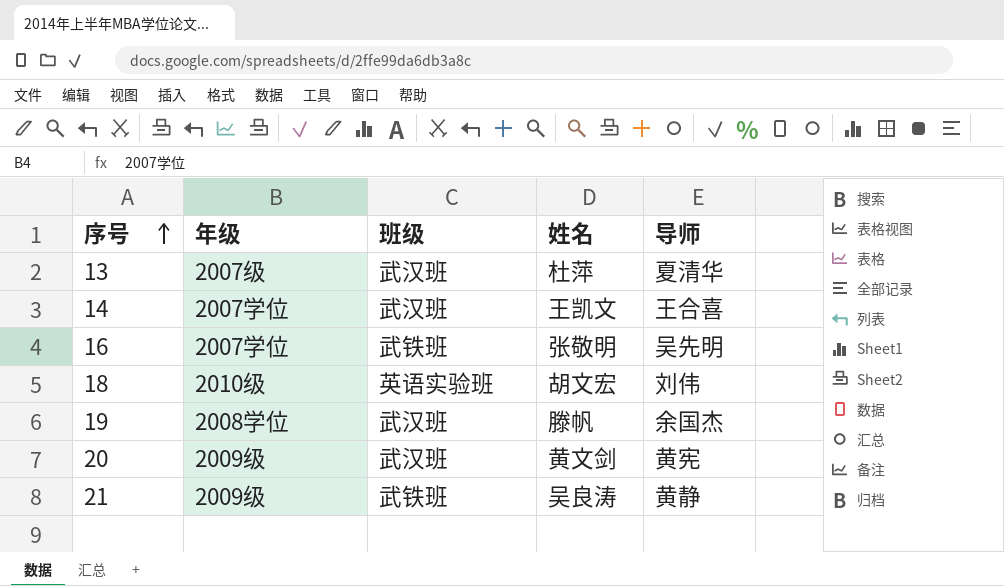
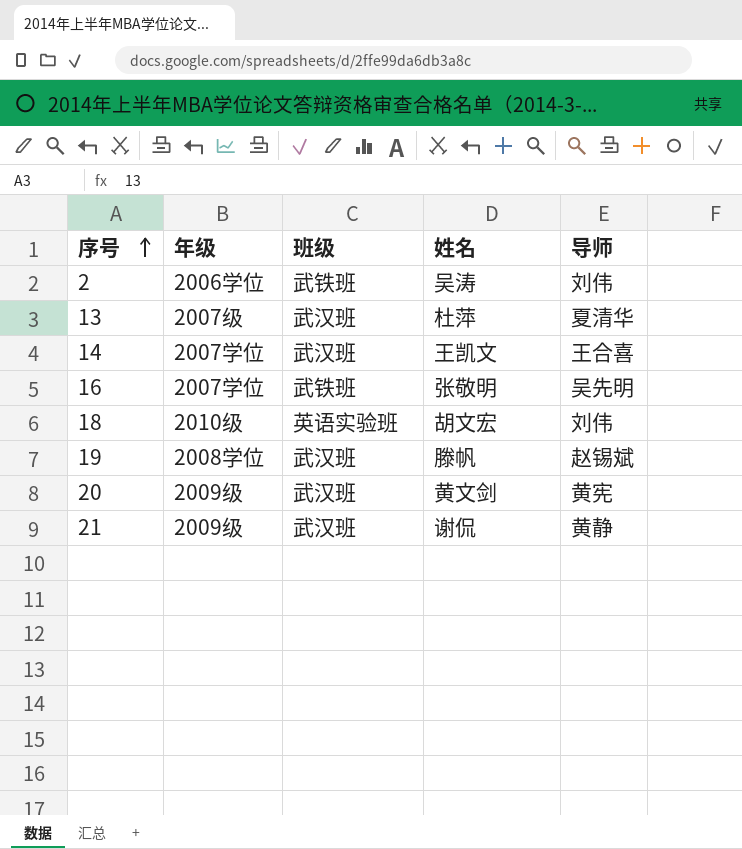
row 2: none -> 2006学位 | 武铁班 | 吴涛 | 刘伟
19 | 导师: 余国杰 -> 赵锡斌
21 | 班级: 武铁班 -> 武汉班
21 | 姓名: 吴良涛 -> 谢侃

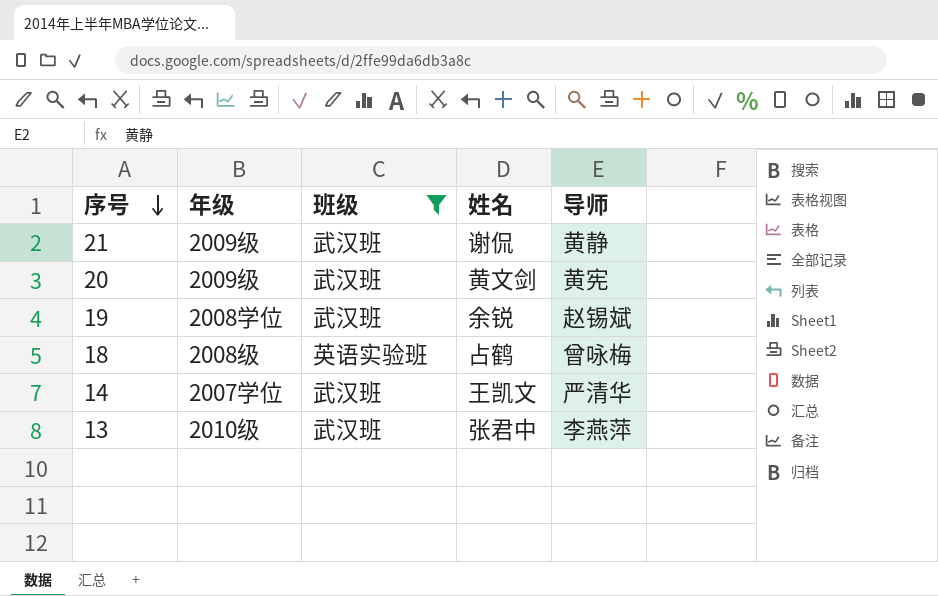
filter: none -> 班级 != 武铁班
row order: 序号 ascending -> 序号 descending
19 | 姓名: 滕帆 -> 余锐
18 | 年级: 2010级 -> 2008级
18 | 姓名: 胡文宏 -> 占鹤
18 | 导师: 刘伟 -> 曾咏梅
14 | 导师: 王合喜 -> 严清华
13 | 年级: 2007级 -> 2010级
13 | 姓名: 杜萍 -> 张君中
13 | 导师: 夏清华 -> 李燕萍

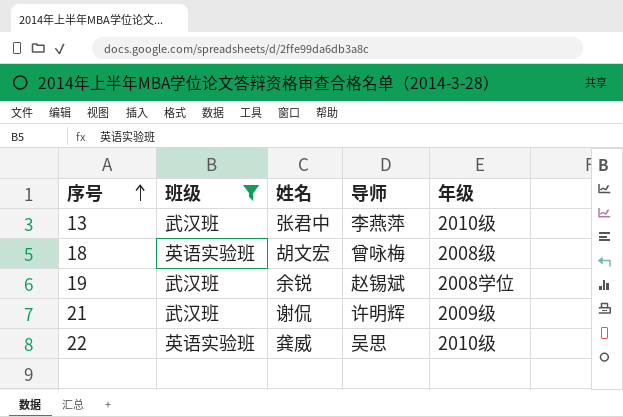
row order: 序号 descending -> 序号 ascending
column 年级 | position: 2 -> 5
row 20: 2009级 | 武汉班 | 黄文剑 | 黄宪 -> none
row 14: 2007学位 | 武汉班 | 王凯文 | 严清华 -> none
18 | 姓名: 占鹤 -> 胡文宏
21 | 导师: 黄静 -> 许明辉
row 22: none -> 英语实验班 | 龚威 | 吴思 | 2010级

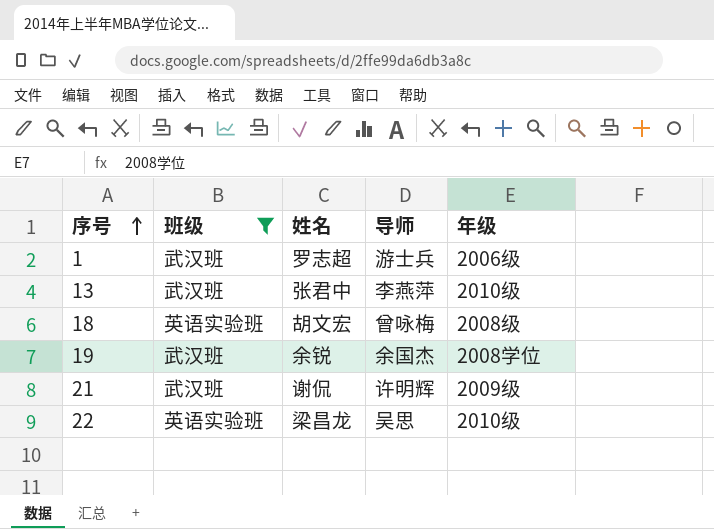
row 1: none -> 武汉班 | 罗志超 | 游士兵 | 2006级
19 | 导师: 赵锡斌 -> 余国杰
22 | 姓名: 龚威 -> 梁昌龙

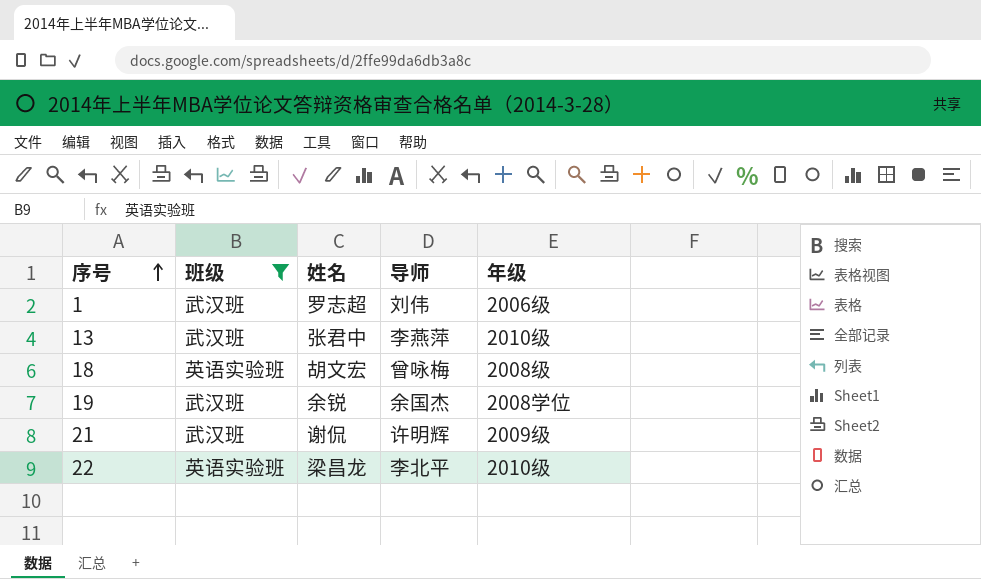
1 | 导师: 游士兵 -> 刘伟
22 | 导师: 吴思 -> 李北平

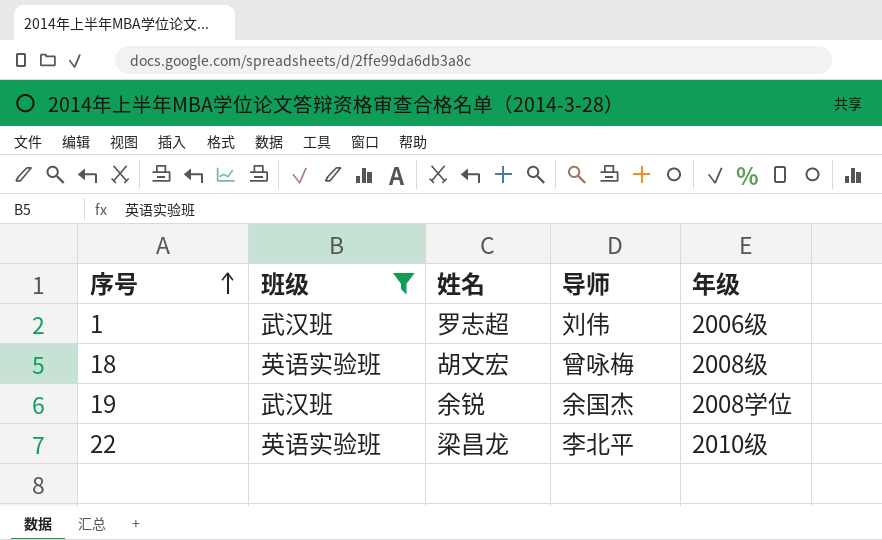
row 13: 武汉班 | 张君中 | 李燕萍 | 2010级 -> none
row 21: 武汉班 | 谢侃 | 许明辉 | 2009级 -> none

